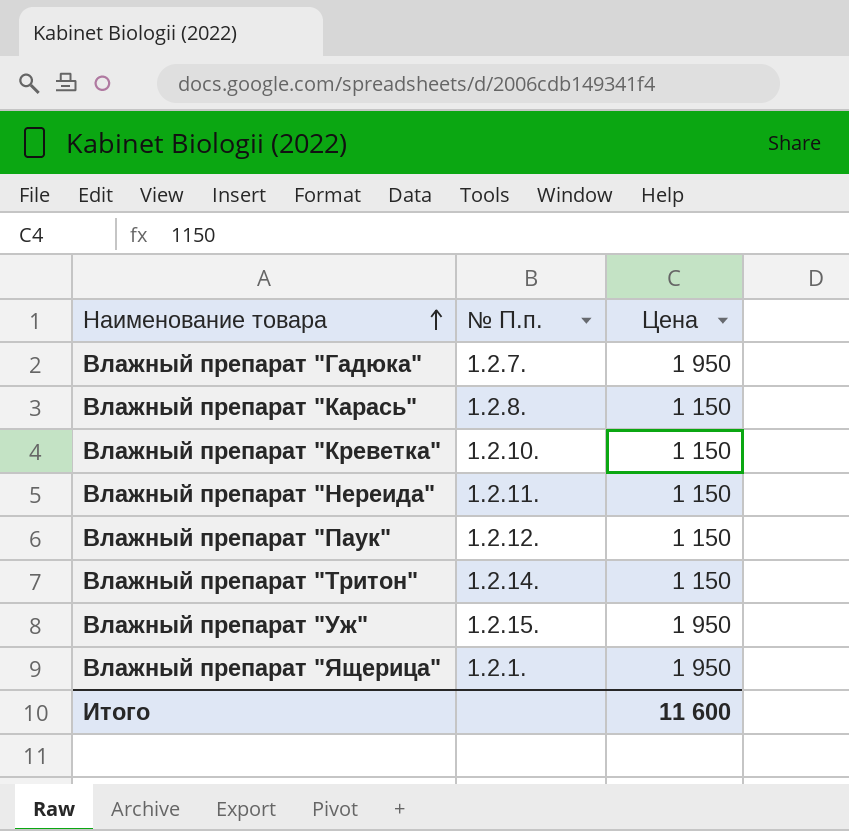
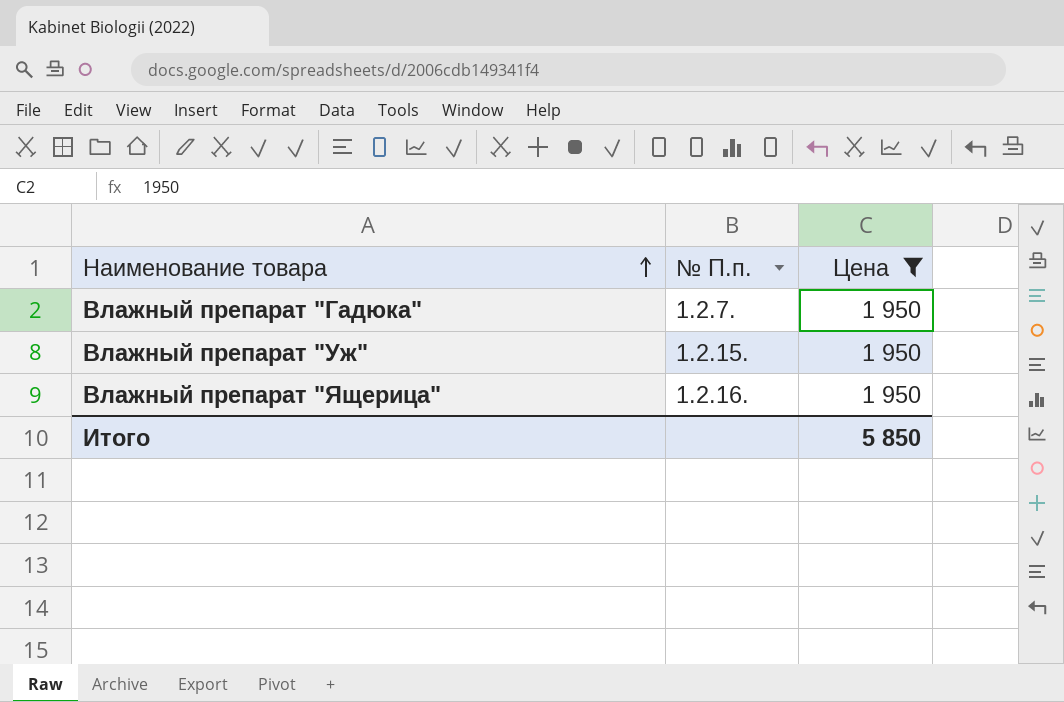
filter: none -> Цена = 1 950
Влажный препарат "Ящерица" | № П.п.: 1.2.1. -> 1.2.16.
Итого | Цена: 11 600 -> 5 850

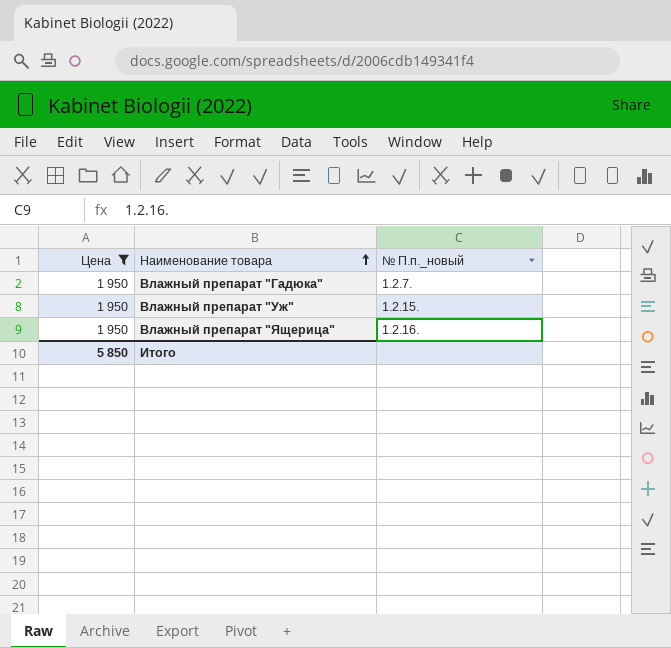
column Цена | position: 3 -> 1
column name: № П.п. -> № П.п._новый

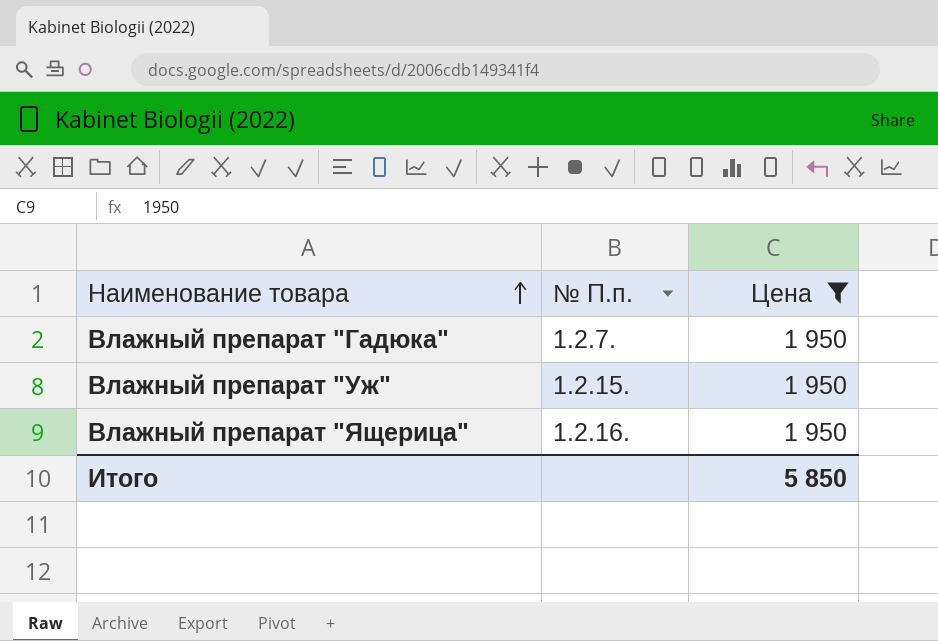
column name: № П.п._новый -> № П.п.
column Цена | position: 1 -> 3

